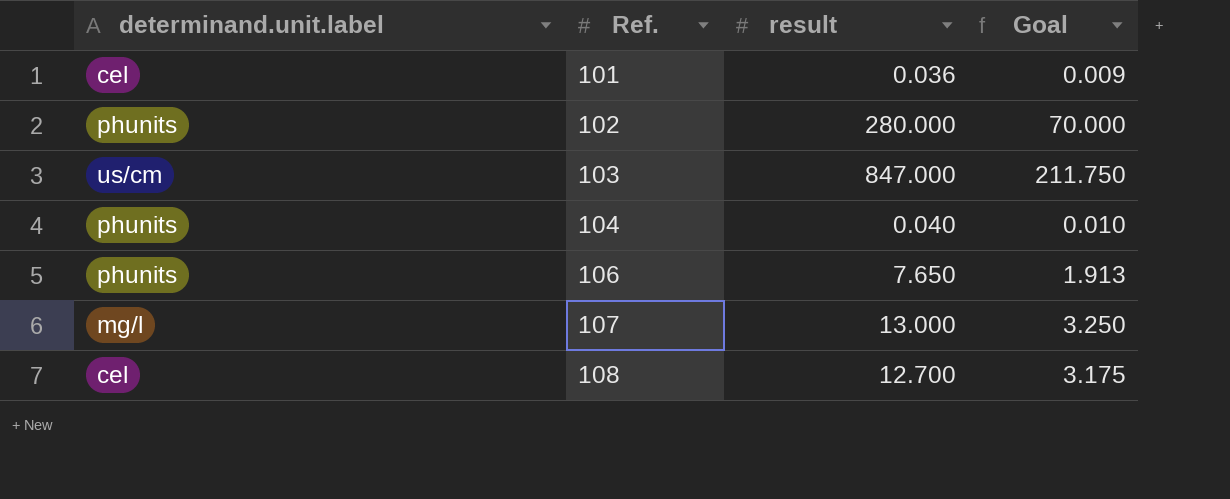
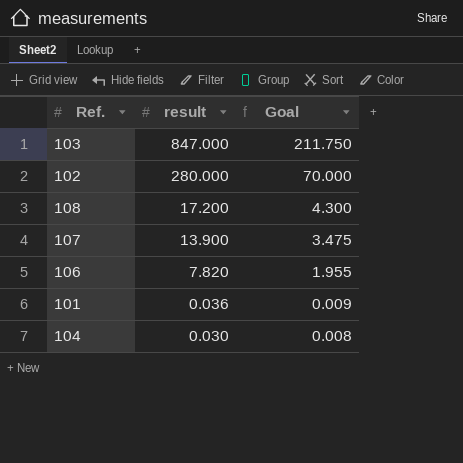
row order: Ref. ascending -> result descending
column determinand.unit.label | position: 1 -> none
108 | result: 12.700 -> 17.200
108 | Goal: 3.175 -> 4.300
107 | result: 13.000 -> 13.900
107 | Goal: 3.250 -> 3.475
106 | result: 7.650 -> 7.820
106 | Goal: 1.913 -> 1.955
104 | result: 0.040 -> 0.030
104 | Goal: 0.010 -> 0.008

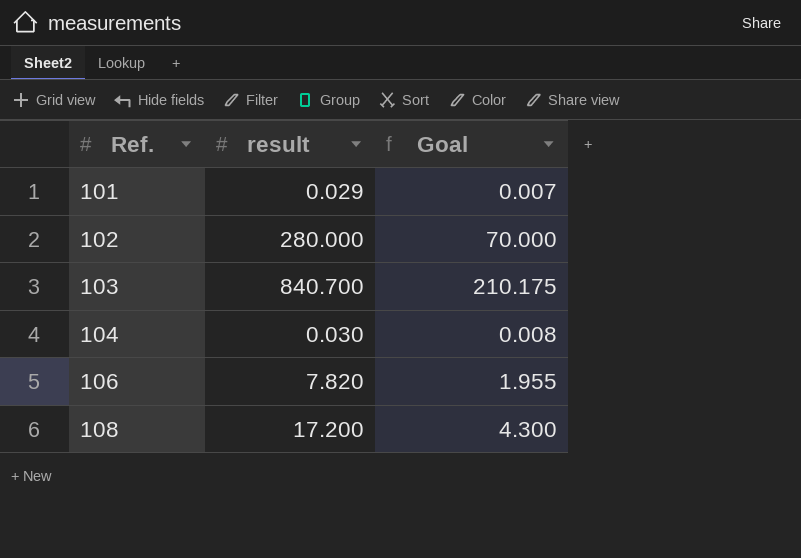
row order: result descending -> Ref. ascending
row 107: 13.900 | 3.475 -> none
101 | result: 0.036 -> 0.029
101 | Goal: 0.009 -> 0.007
103 | result: 847.000 -> 840.700
103 | Goal: 211.750 -> 210.175

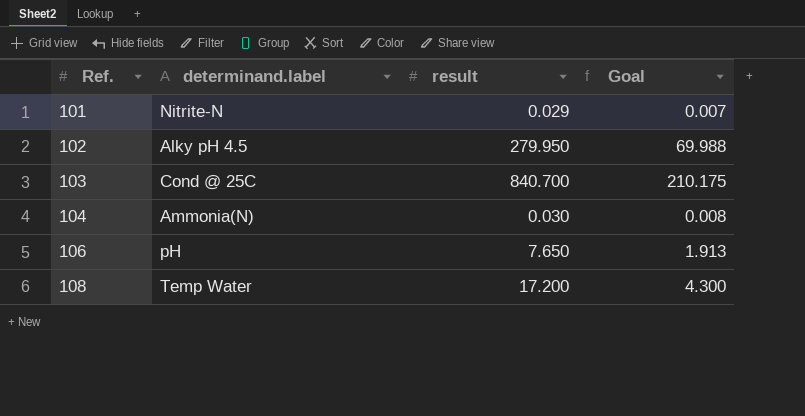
column determinand.label | position: none -> 2
102 | result: 280.000 -> 279.950
102 | Goal: 70.000 -> 69.988
106 | result: 7.820 -> 7.650
106 | Goal: 1.955 -> 1.913

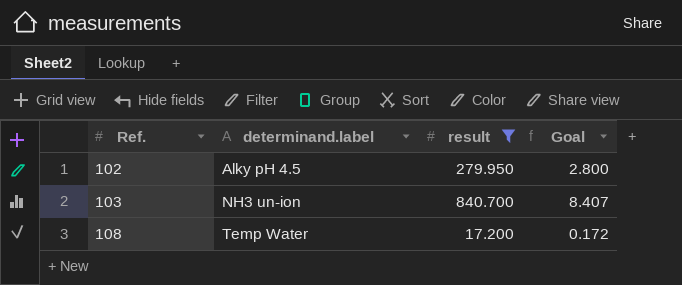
filter: none -> result >= 17.200
column Goal | formula: [result] * 0.25 -> [result] * 0.01
103 | determinand.label: Cond @ 25C -> NH3 un-ion

